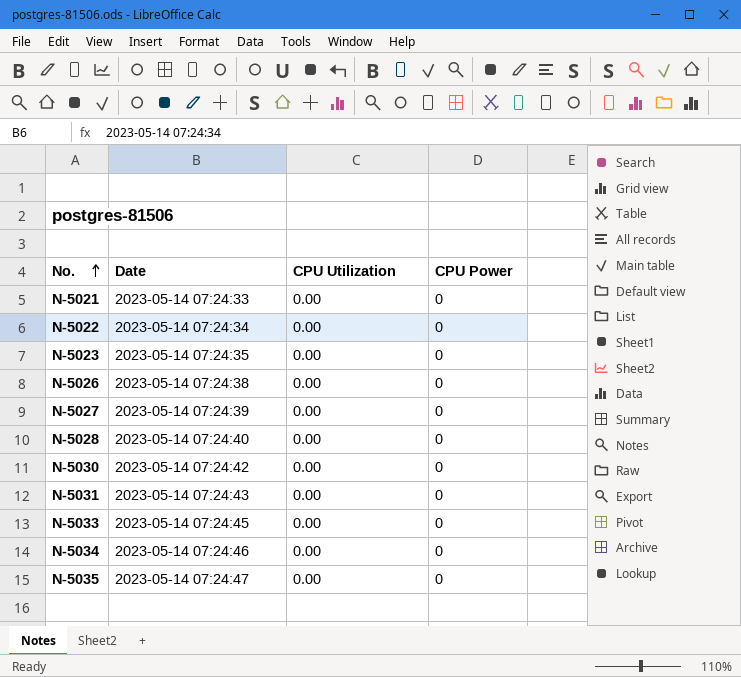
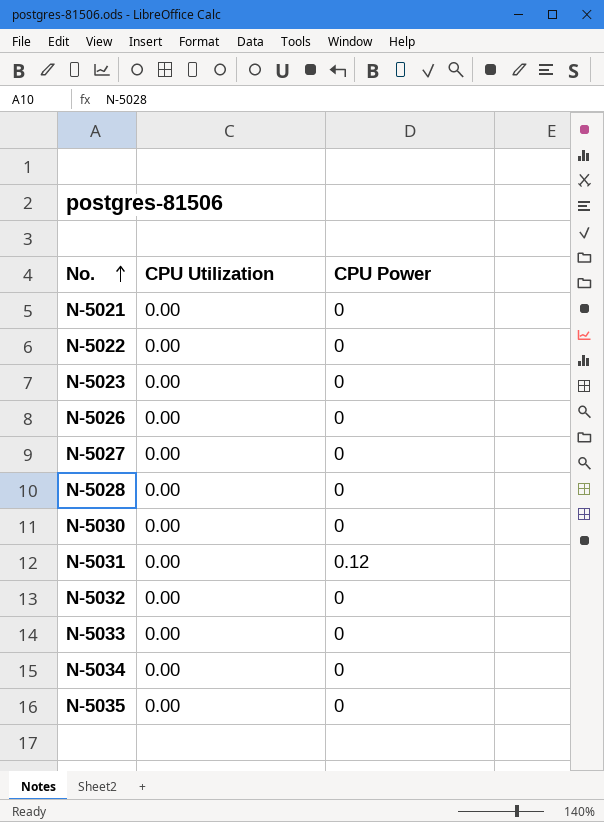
column Date | position: 2 -> none
N-5031 | CPU Power: 0 -> 0.12
row N-5032: none -> 0.00 | 0

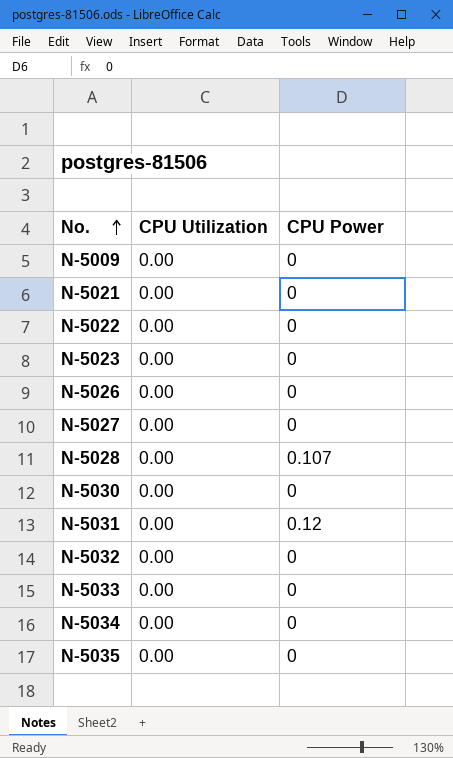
row N-5009: none -> 0.00 | 0
N-5028 | CPU Power: 0 -> 0.107

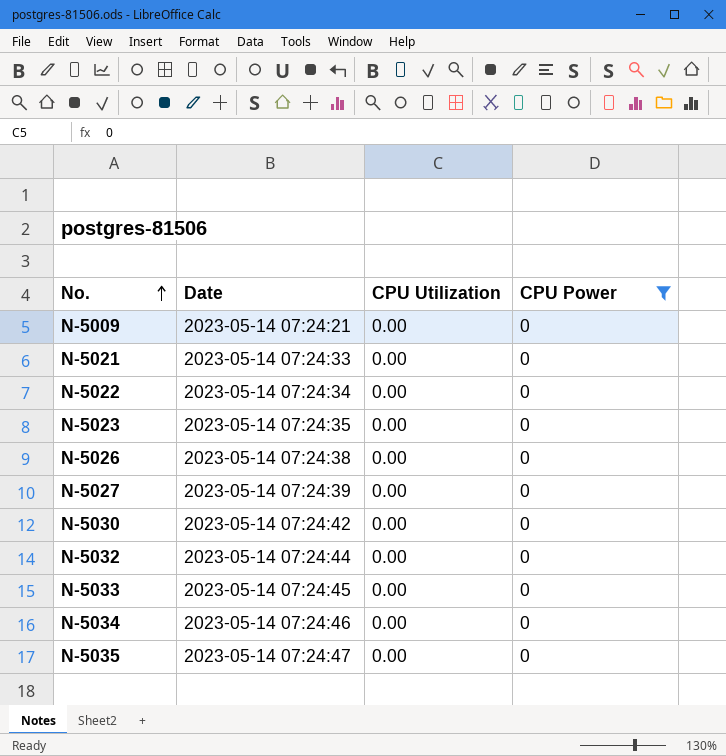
filter: none -> CPU Power = 0
column Date | position: none -> 2

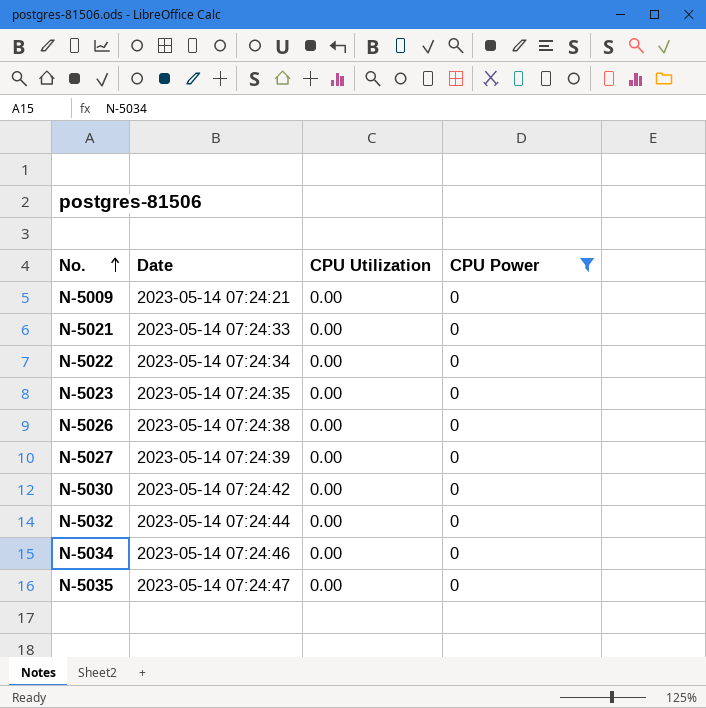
row N-5033: 2023-05-14 07:24:45 | 0.00 | 0 -> none

